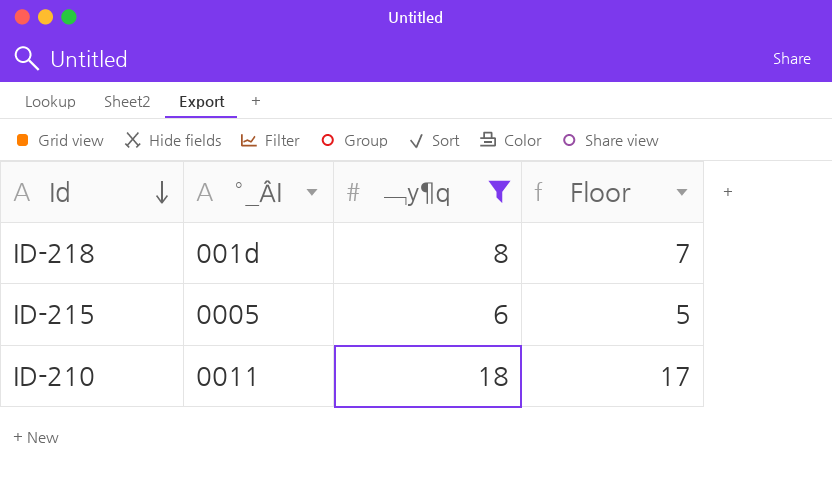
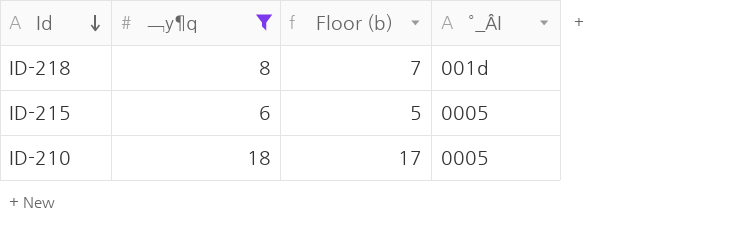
column name: Floor -> Floor (b)
column °_ÂI | position: 2 -> 4
ID-210 | °_ÂI: 0011 -> 0005

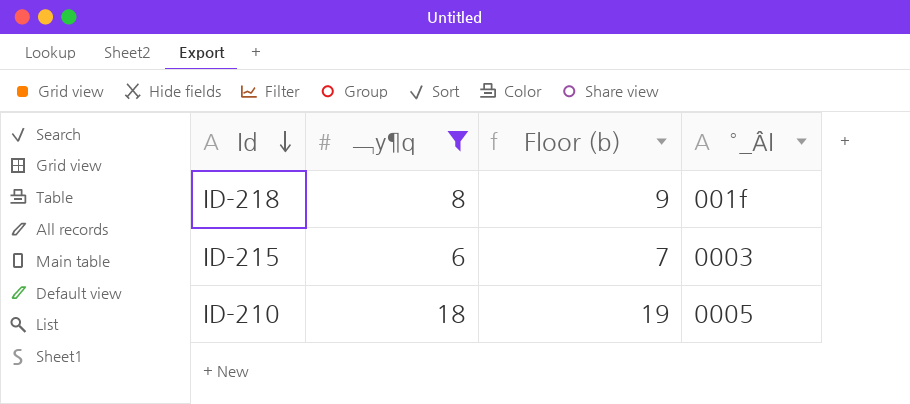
column Floor (b) | formula: [¬y¶q] - 1 -> [¬y¶q] + 1
ID-218 | °_ÂI: 001d -> 001f
ID-215 | °_ÂI: 0005 -> 0003

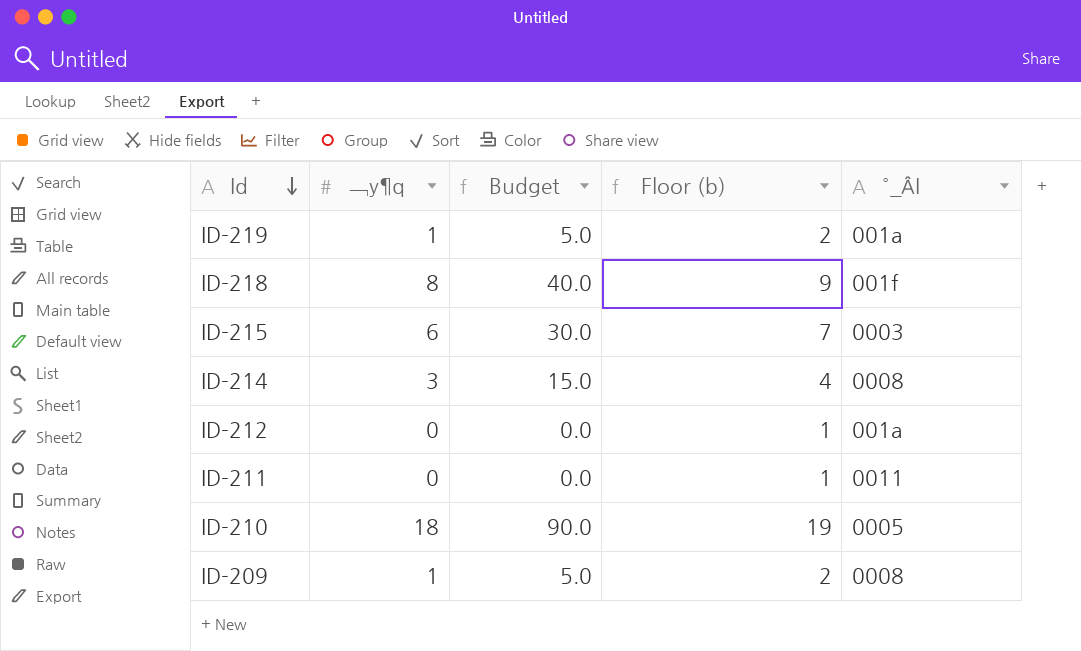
filter: ¬y¶q >= 6 -> none
column Budget | formula: none -> [¬y¶q] * 5

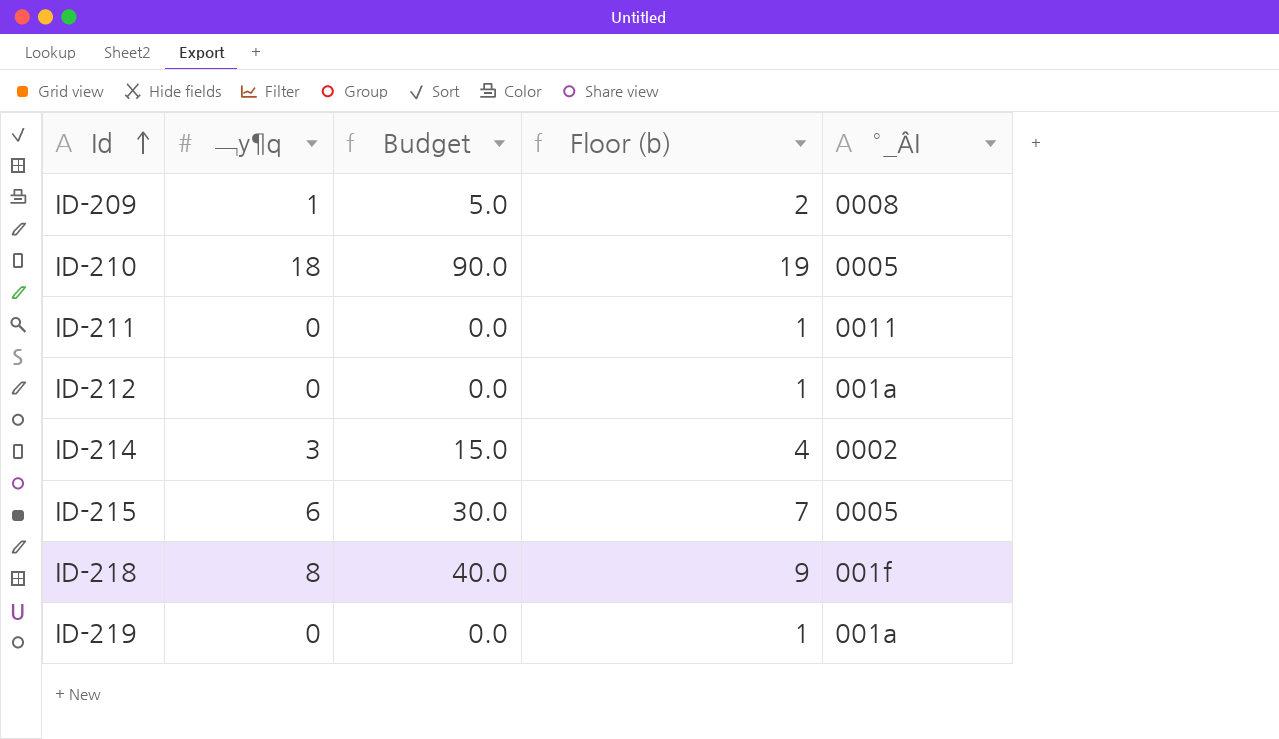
row order: Id descending -> Id ascending
ID-214 | °_ÂI: 0008 -> 0002
ID-215 | °_ÂI: 0003 -> 0005
ID-219 | ¬y¶q: 1 -> 0
ID-219 | Budget: 5.0 -> 0.0
ID-219 | Floor (b): 2 -> 1

